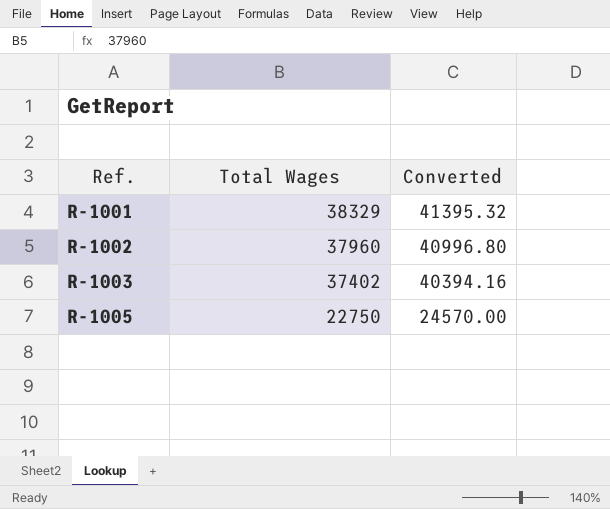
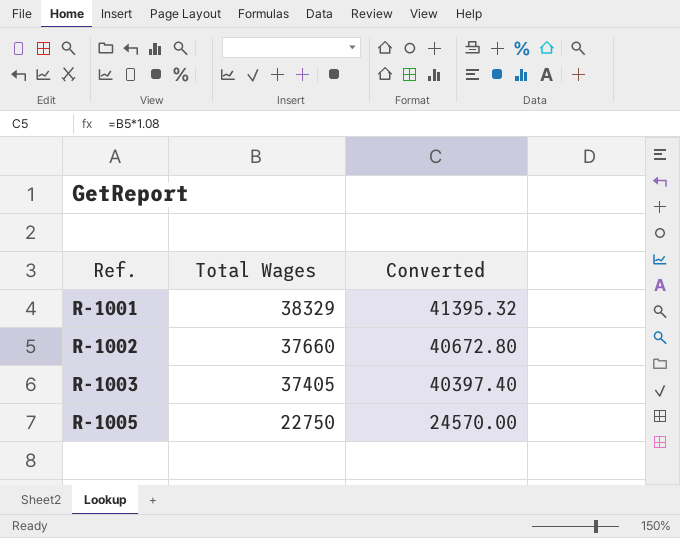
R-1002 | Total Wages: 37960 -> 37660
R-1002 | Converted: 40996.80 -> 40672.80
R-1003 | Total Wages: 37402 -> 37405
R-1003 | Converted: 40394.16 -> 40397.40

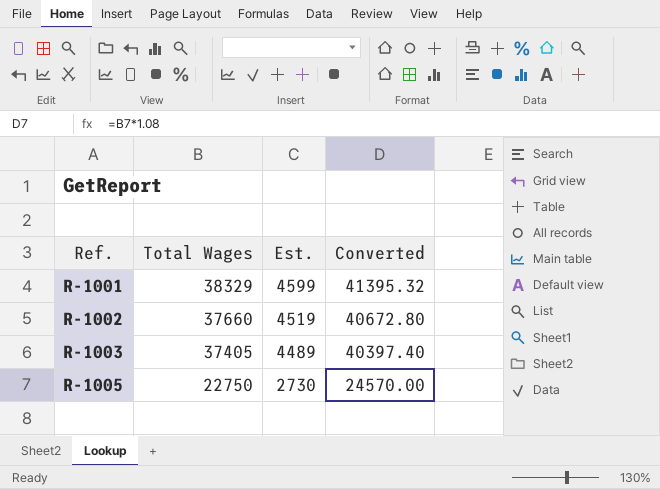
column Est. | formula: none -> [Total Wages] * 0.12

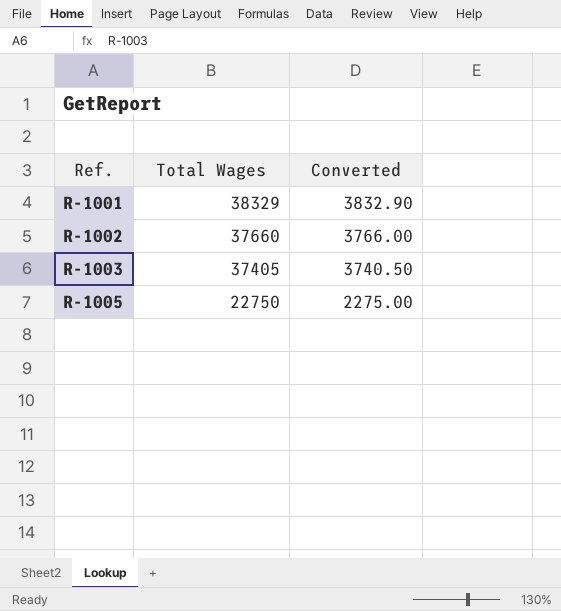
column Est. | formula: [Total Wages] * 0.12 -> none
column Converted | formula: [Total Wages] * 1.08 -> [Total Wages] * 0.1

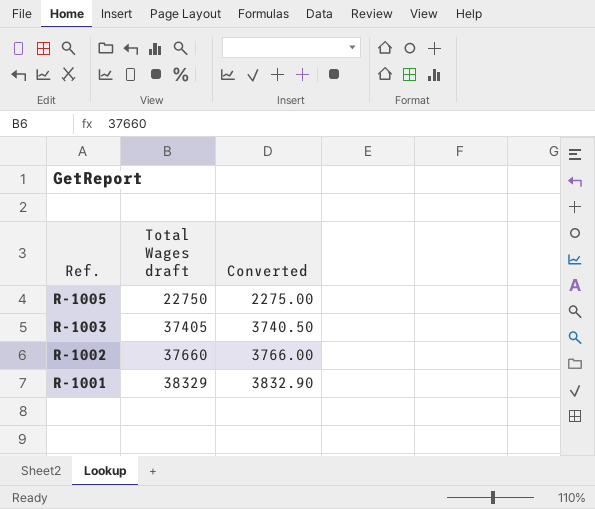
row order: Ref. ascending -> Ref. descending
column name: Total Wages -> Total Wages draft

